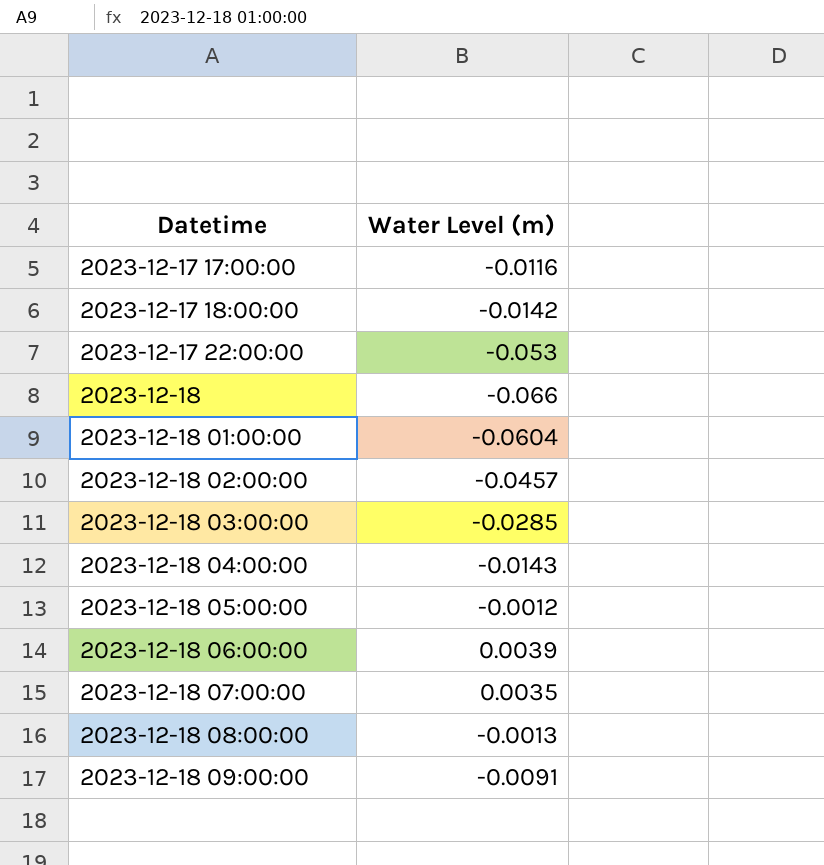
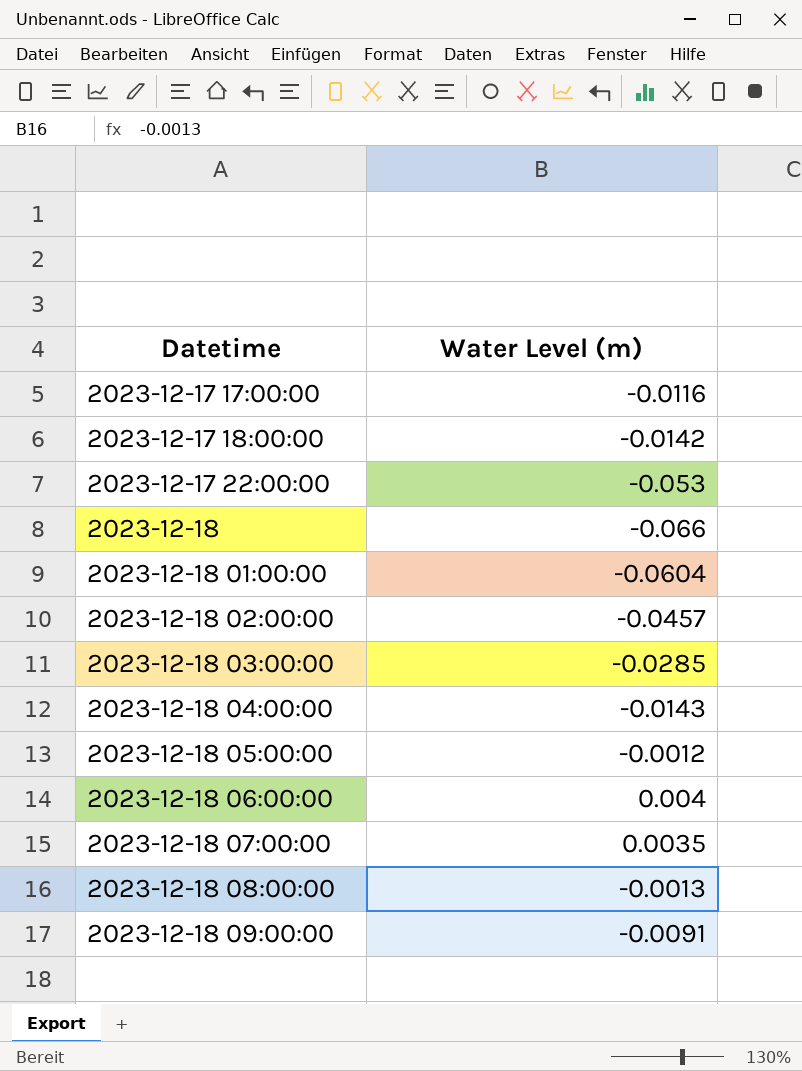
2023-12-18 06:00:00 | Water Level (m): 0.0039 -> 0.004

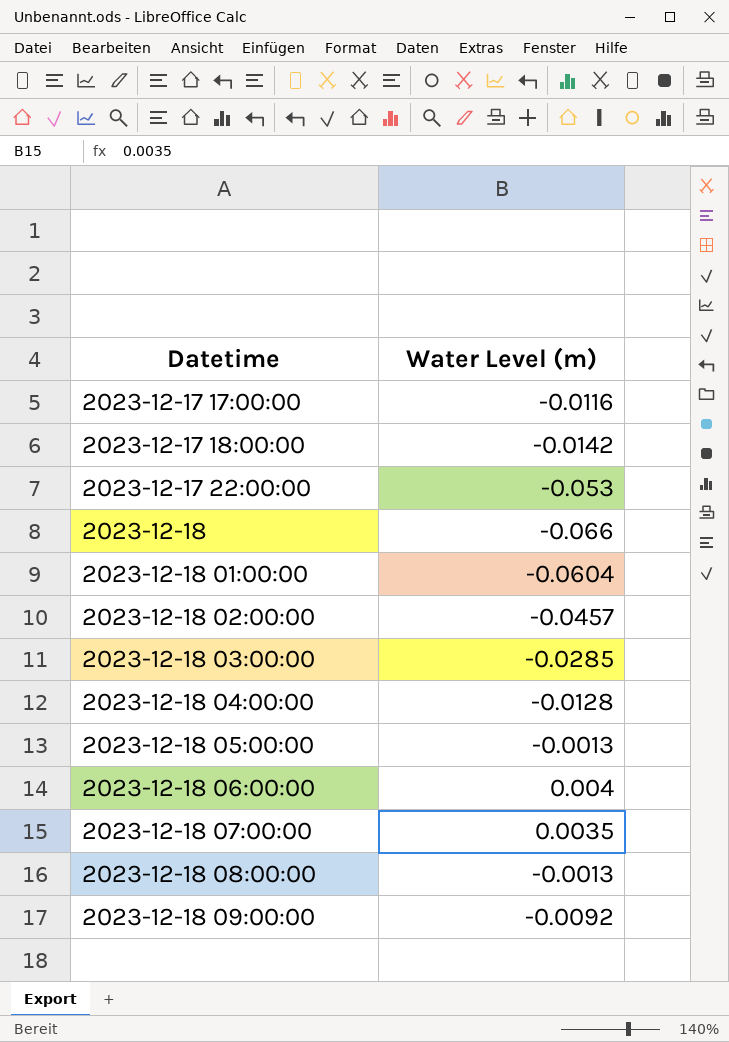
2023-12-18 04:00:00 | Water Level (m): -0.0143 -> -0.0128
2023-12-18 05:00:00 | Water Level (m): -0.0012 -> -0.0013
2023-12-18 09:00:00 | Water Level (m): -0.0091 -> -0.0092

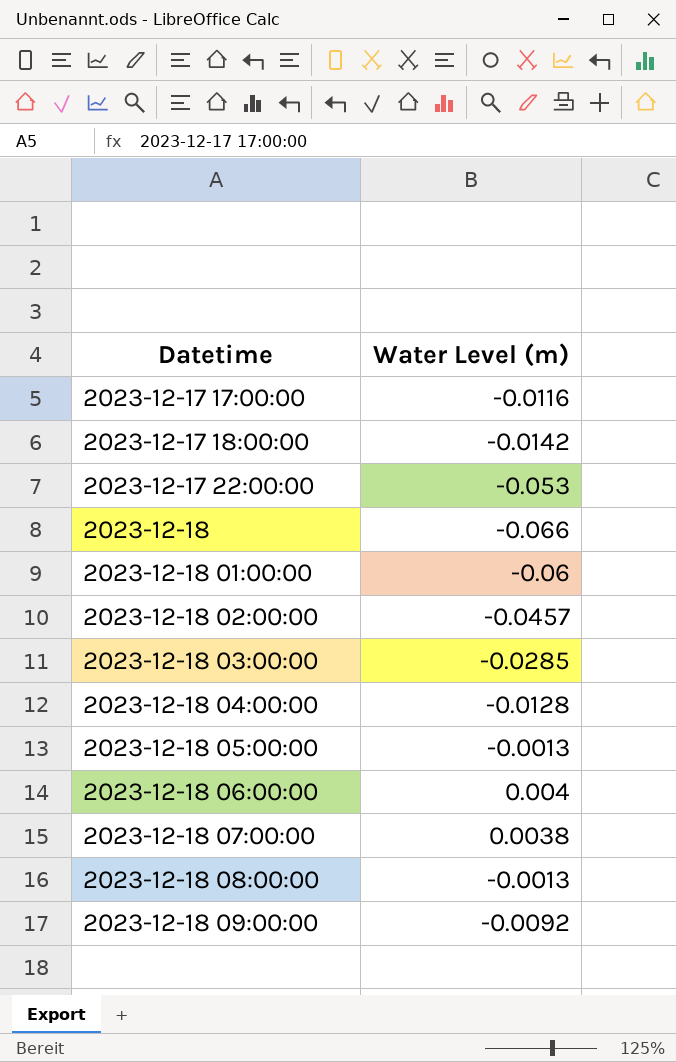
2023-12-18 01:00:00 | Water Level (m): -0.0604 -> -0.06
2023-12-18 07:00:00 | Water Level (m): 0.0035 -> 0.0038

